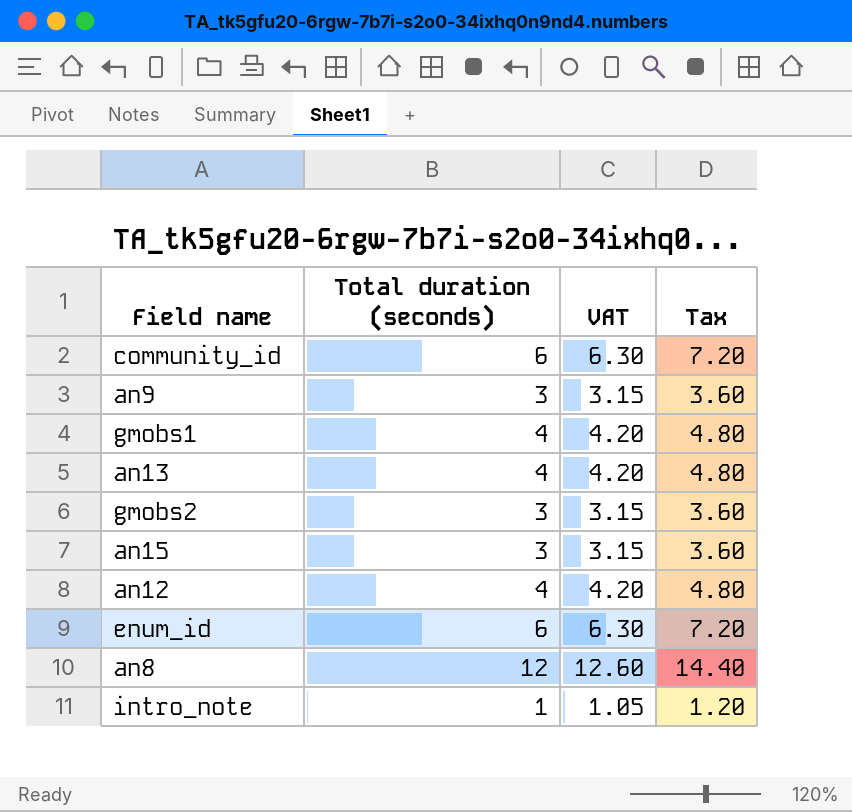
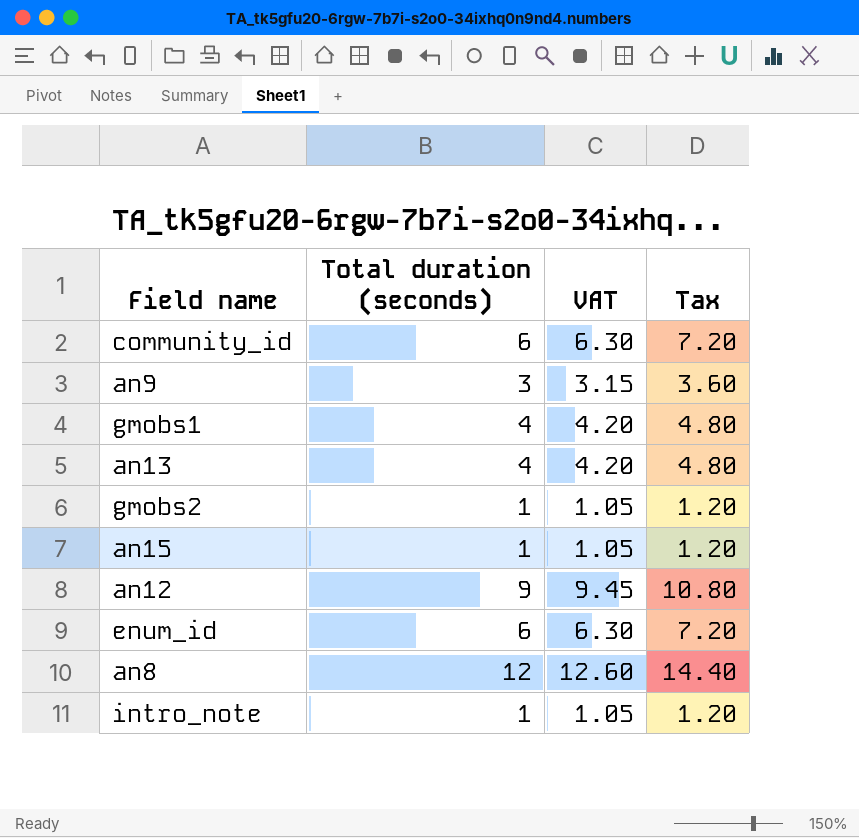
gmobs2 | Total duration (seconds): 3 -> 1
gmobs2 | VAT: 3.15 -> 1.05
gmobs2 | Tax: 3.60 -> 1.20
an15 | Total duration (seconds): 3 -> 1
an15 | VAT: 3.15 -> 1.05
an15 | Tax: 3.60 -> 1.20
an12 | Total duration (seconds): 4 -> 9
an12 | VAT: 4.20 -> 9.45
an12 | Tax: 4.80 -> 10.80

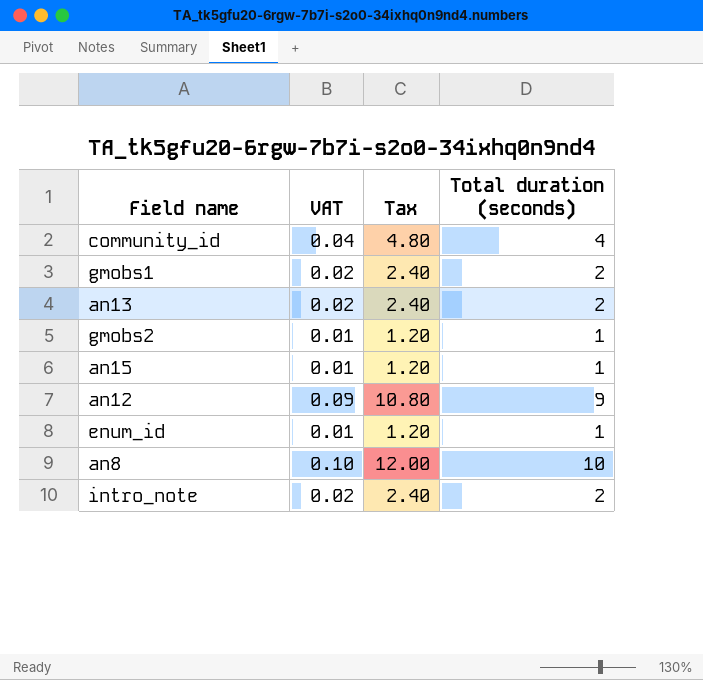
column VAT | formula: [Total duration (seconds)] * 1.05 -> [Total duration (seconds)] * 0.01
column Total duration (seconds) | position: 2 -> 4
row an9: 3 | 3.15 | 3.60 -> none
community_id | Tax: 7.20 -> 4.80
community_id | Total duration (seconds): 6 -> 4
gmobs1 | Tax: 4.80 -> 2.40
gmobs1 | Total duration (seconds): 4 -> 2
an13 | Tax: 4.80 -> 2.40
an13 | Total duration (seconds): 4 -> 2
enum_id | Tax: 7.20 -> 1.20
enum_id | Total duration (seconds): 6 -> 1
an8 | Tax: 14.40 -> 12.00
an8 | Total duration (seconds): 12 -> 10
intro_note | Tax: 1.20 -> 2.40
intro_note | Total duration (seconds): 1 -> 2

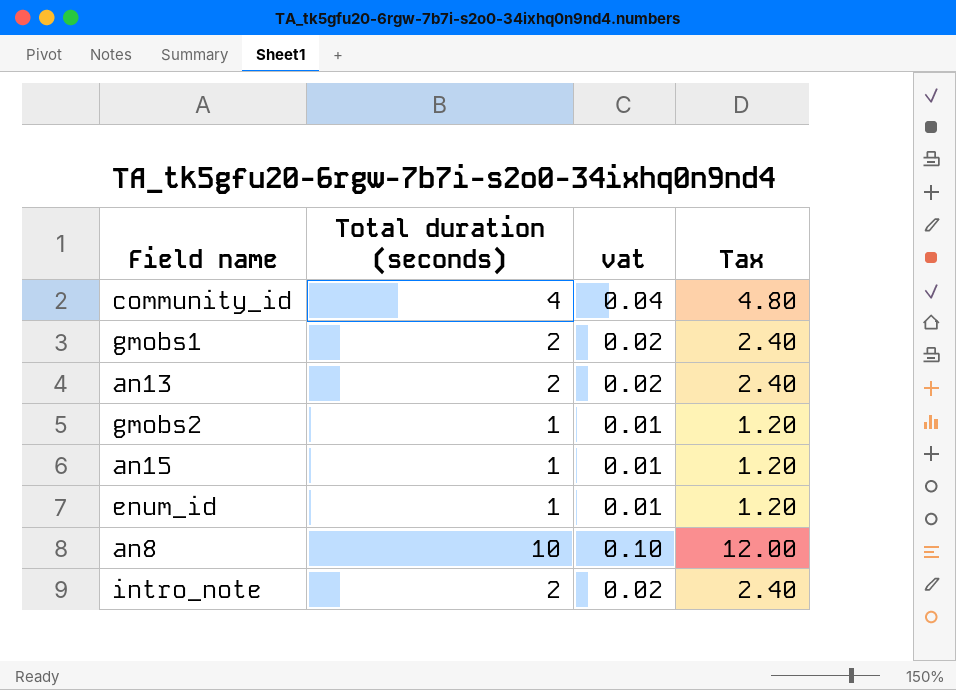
column Total duration (seconds) | position: 4 -> 2
column name: VAT -> vat
row an12: 0.09 | 10.80 | 9 -> none

